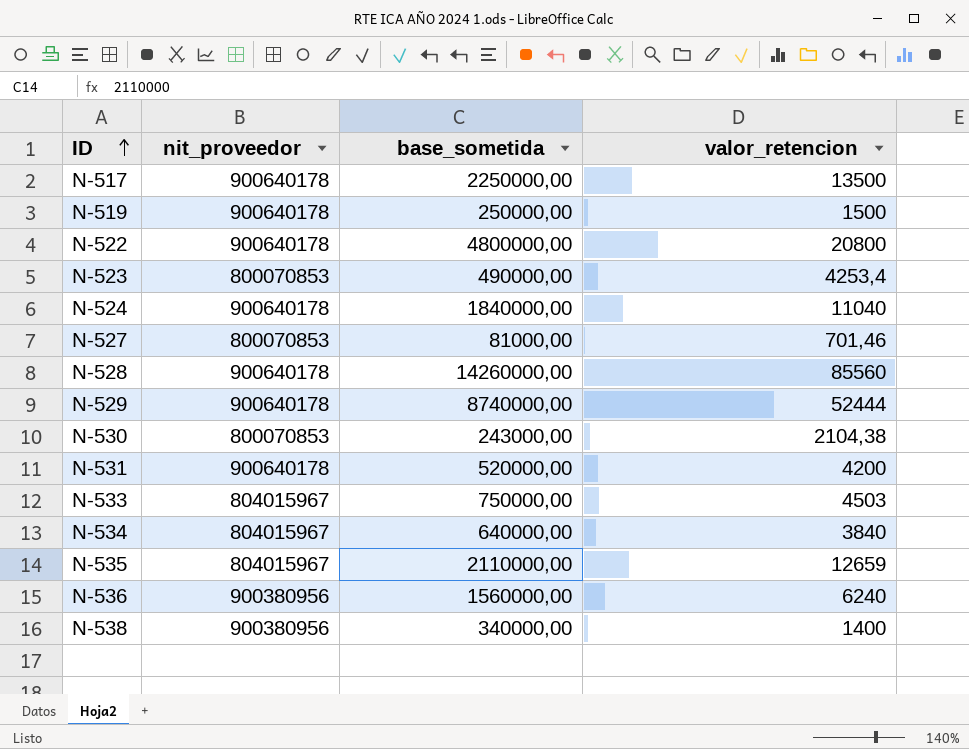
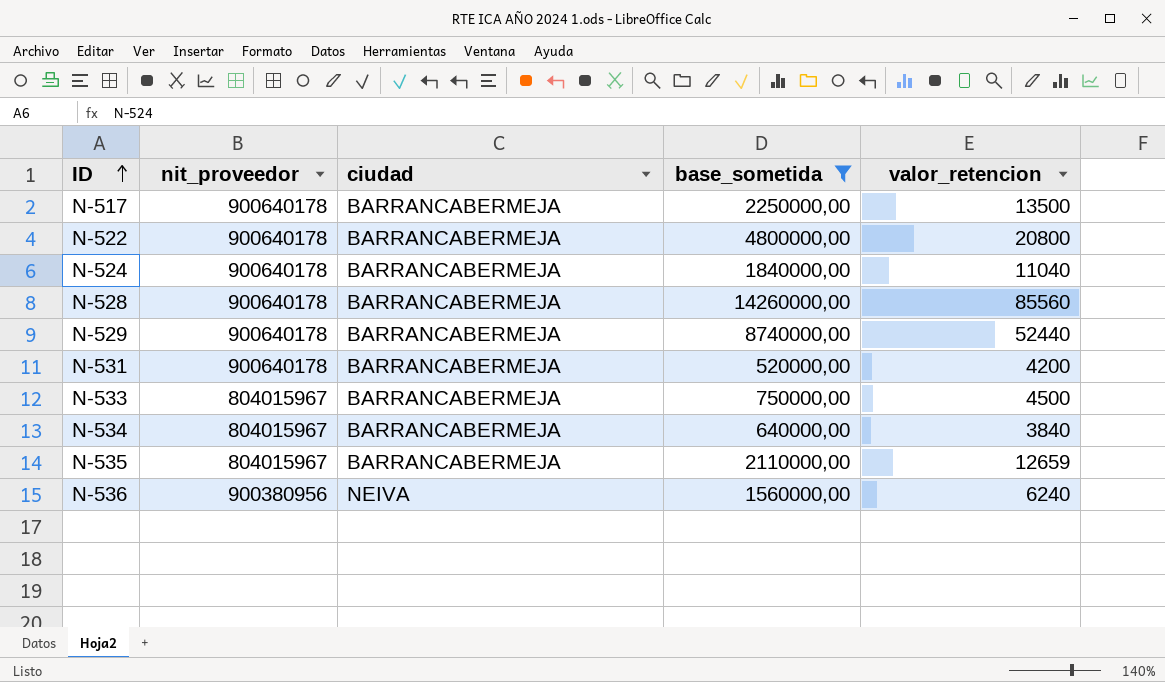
filter: none -> base_sometida >= 520000,00
column ciudad | position: none -> 3
N-529 | valor_retencion: 52444 -> 52440
N-533 | valor_retencion: 4503 -> 4500

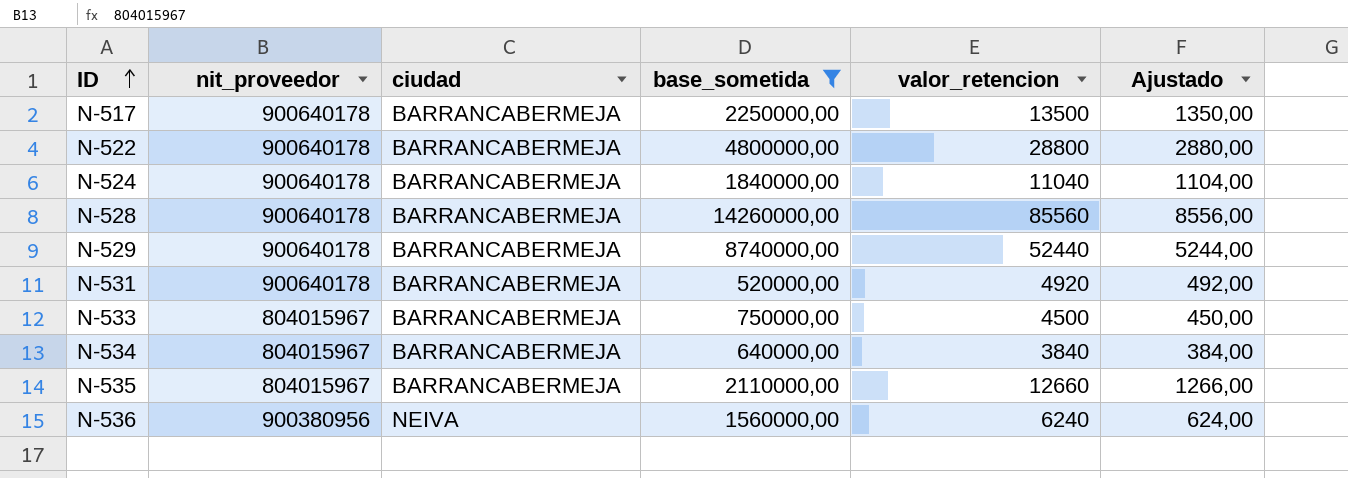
column Ajustado | formula: none -> [valor_retencion] * 0,1
N-522 | valor_retencion: 20800 -> 28800
N-531 | valor_retencion: 4200 -> 4920
N-535 | valor_retencion: 12659 -> 12660

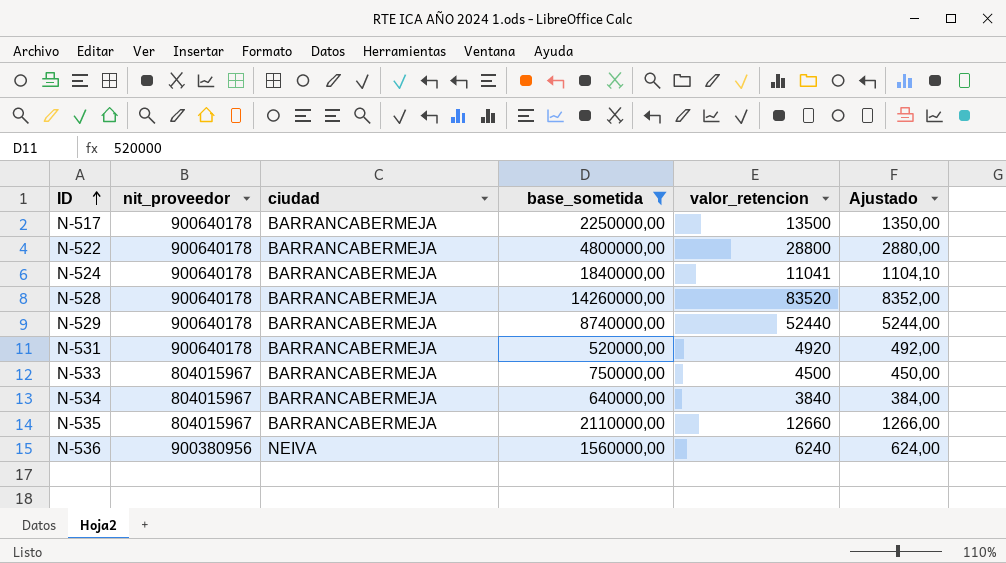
N-524 | valor_retencion: 11040 -> 11041
N-524 | Ajustado: 1104,00 -> 1104,10
N-528 | valor_retencion: 85560 -> 83520
N-528 | Ajustado: 8556,00 -> 8352,00

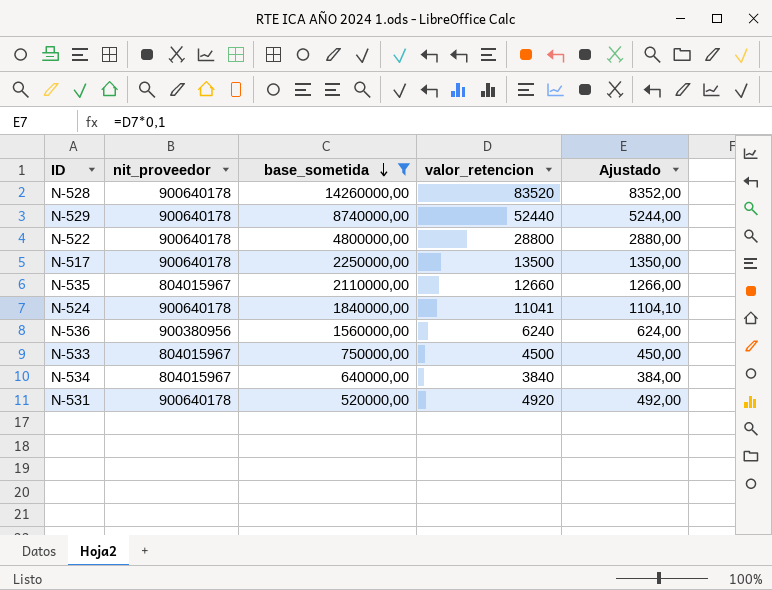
row order: ID ascending -> base_sometida descending
column ciudad | position: 3 -> none

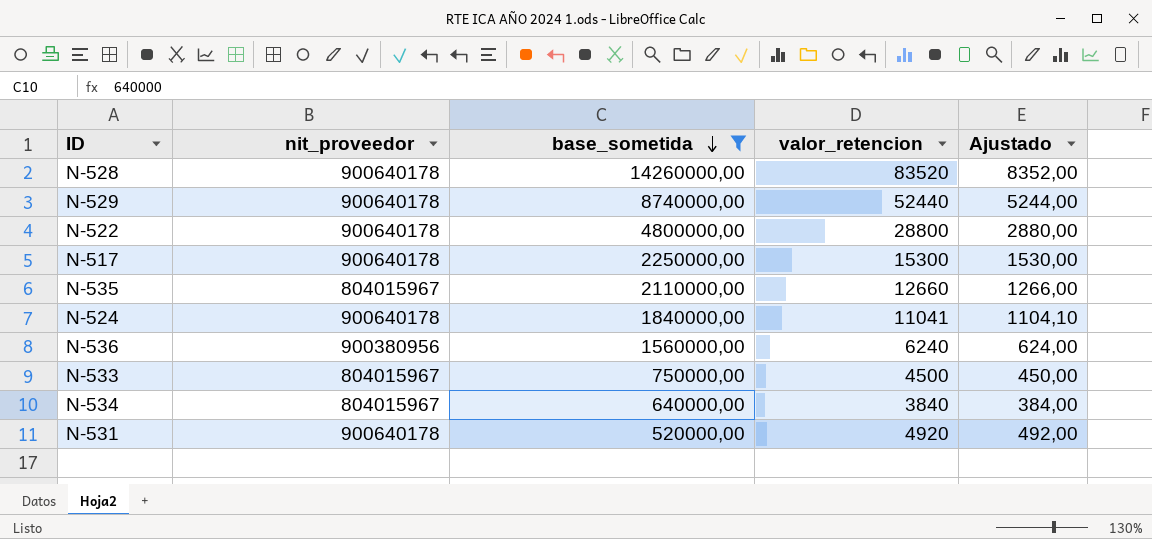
N-517 | valor_retencion: 13500 -> 15300
N-517 | Ajustado: 1350,00 -> 1530,00

